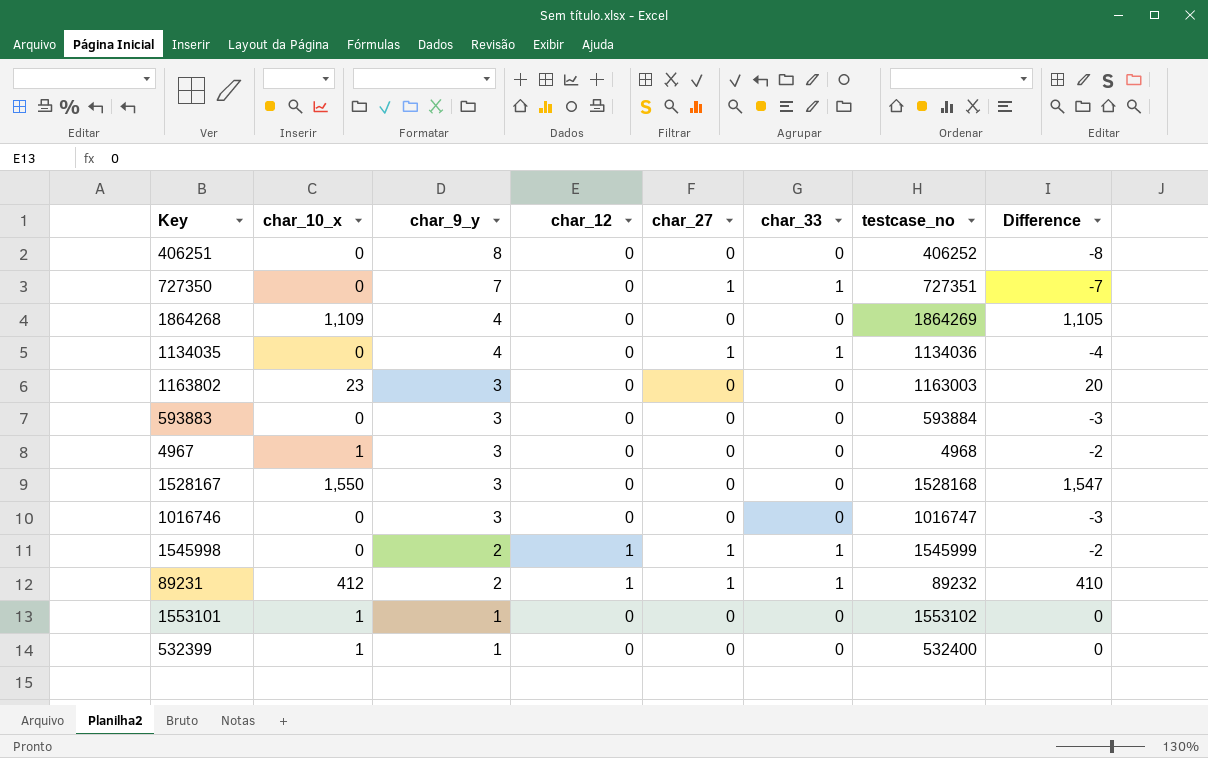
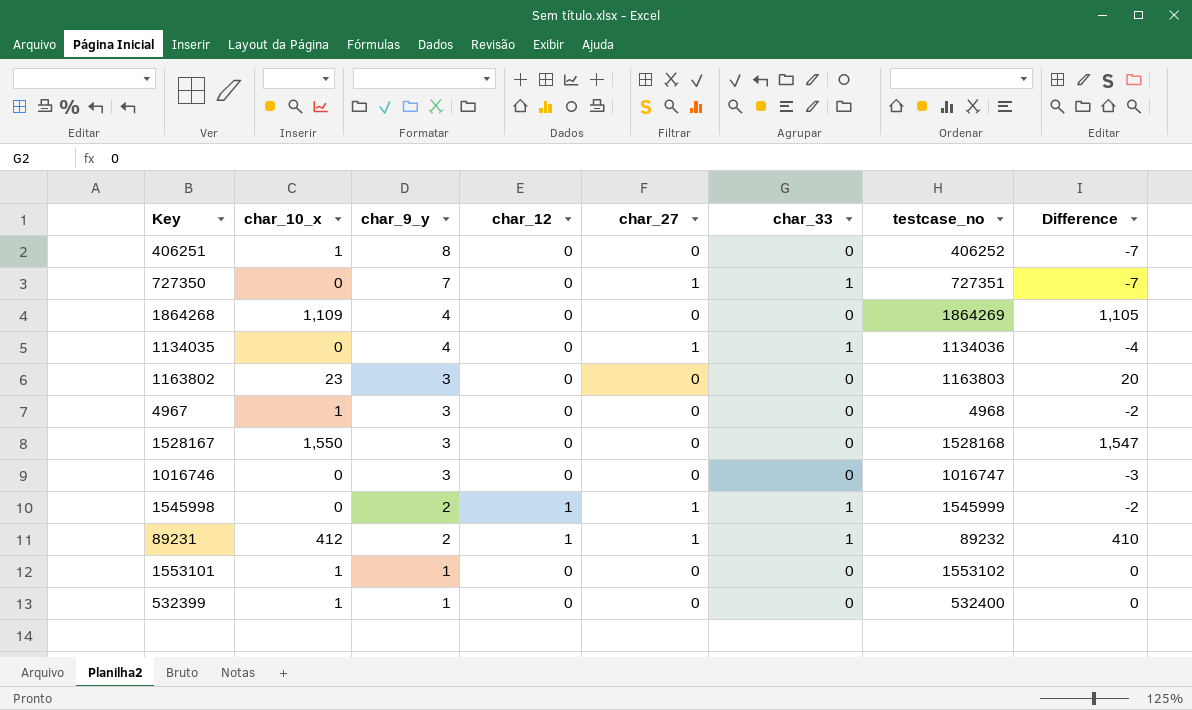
row 593883: 0 | 3 | 0 | 0 | 0 | 593884 | -3 -> none
406251 | char_10_x: 0 -> 1
406251 | Difference: -8 -> -7
1163802 | testcase_no: 1163003 -> 1163803

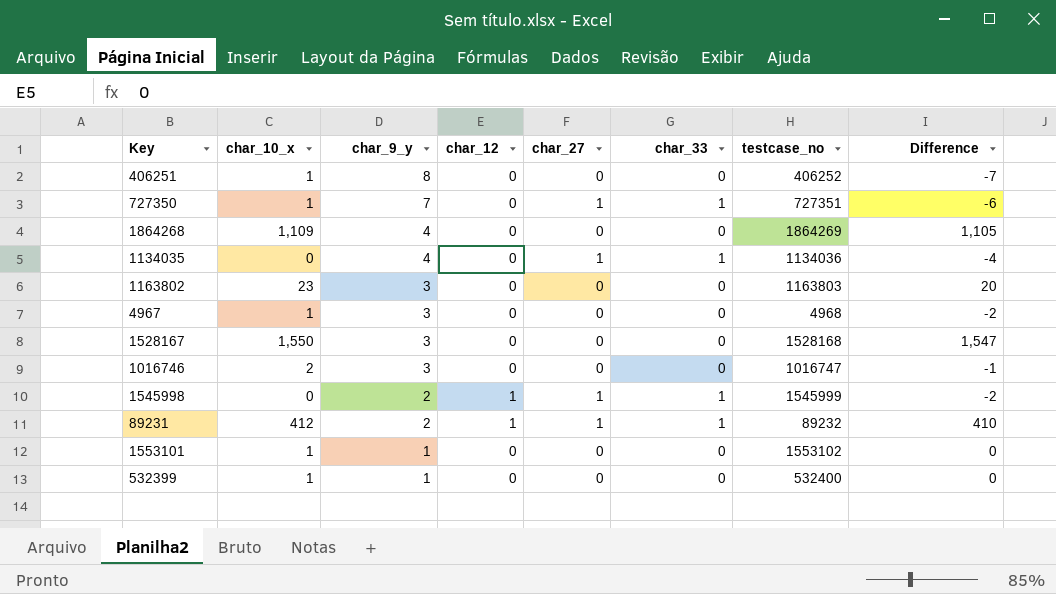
727350 | char_10_x: 0 -> 1
727350 | Difference: -7 -> -6
1016746 | char_10_x: 0 -> 2
1016746 | Difference: -3 -> -1

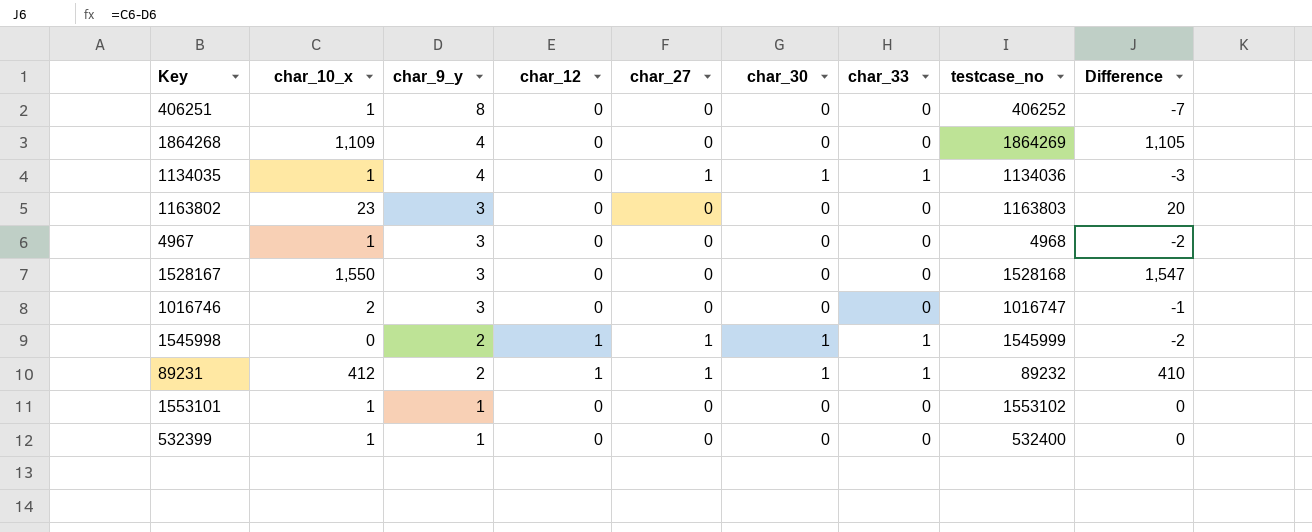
column char_30 | position: none -> 6
row 727350: 1 | 7 | 0 | 1 | 1 | 727351 | -6 -> none
1134035 | char_10_x: 0 -> 1
1134035 | Difference: -4 -> -3

